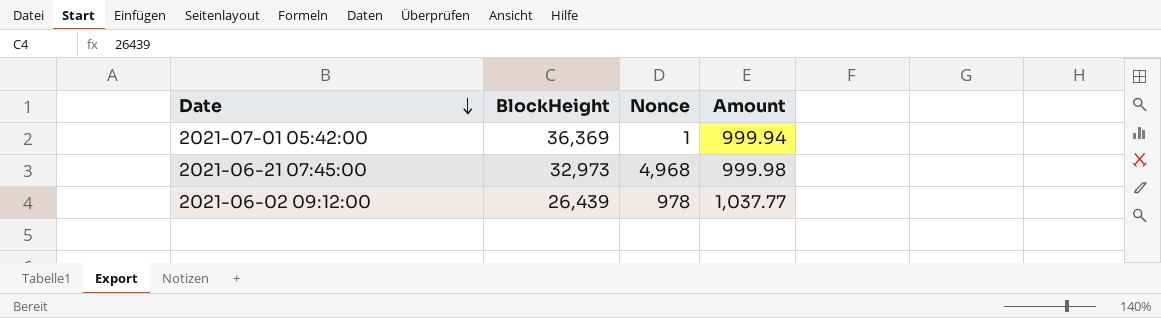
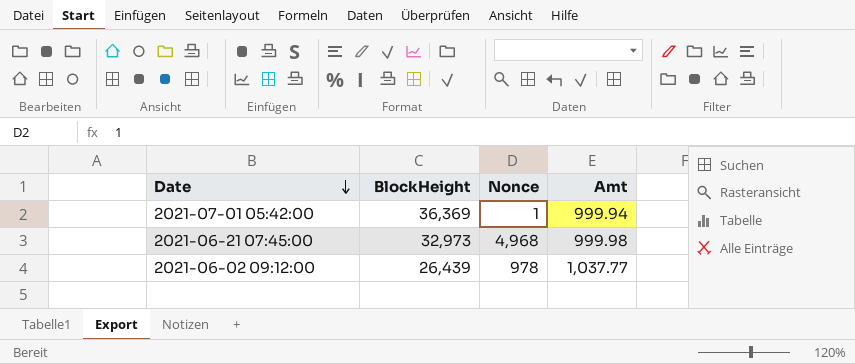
column name: Amount -> Amt

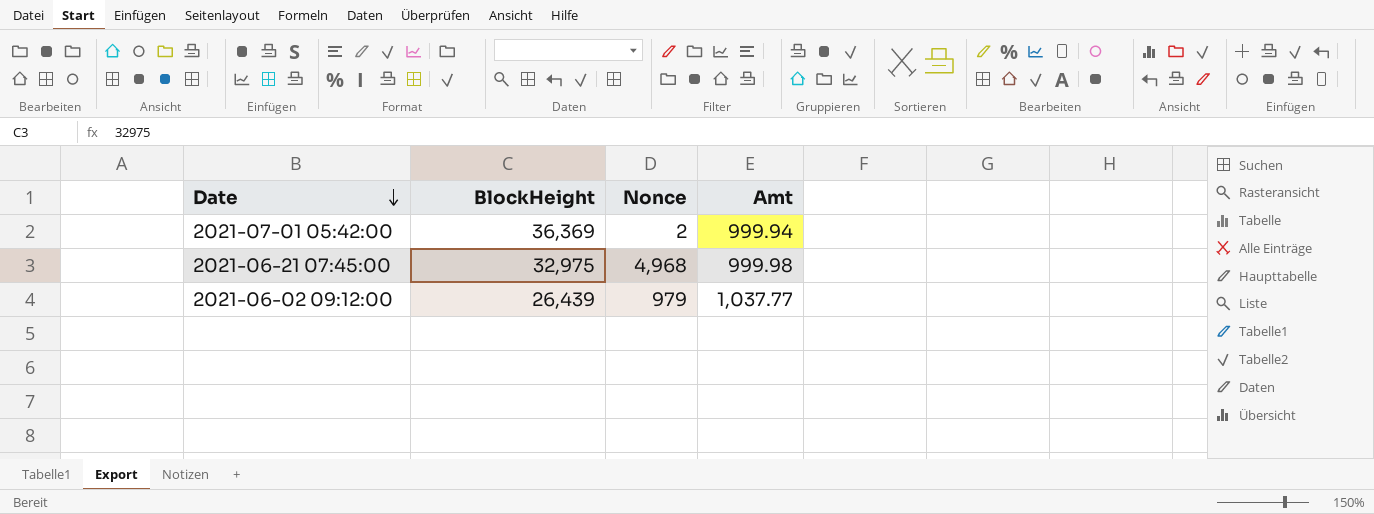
2021-07-01 05:42:00 | Nonce: 1 -> 2
2021-06-21 07:45:00 | BlockHeight: 32,973 -> 32,975
2021-06-02 09:12:00 | Nonce: 978 -> 979

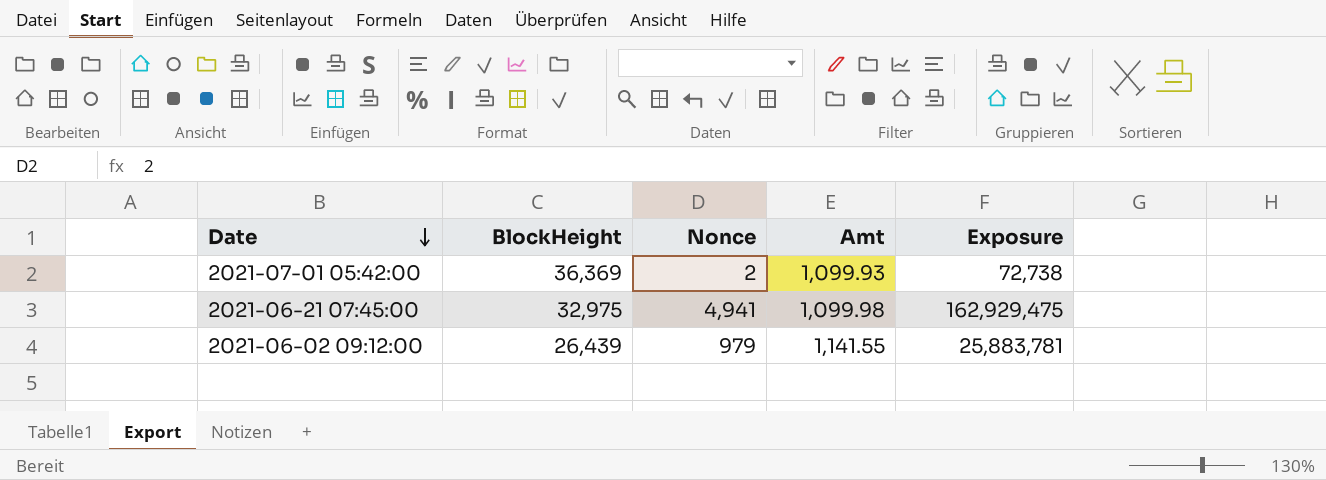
column Exposure | formula: none -> [BlockHeight] * [Nonce]
2021-07-01 05:42:00 | Amt: 999.94 -> 1,099.93
2021-06-21 07:45:00 | Nonce: 4,968 -> 4,941
2021-06-21 07:45:00 | Amt: 999.98 -> 1,099.98
2021-06-02 09:12:00 | Amt: 1,037.77 -> 1,141.55

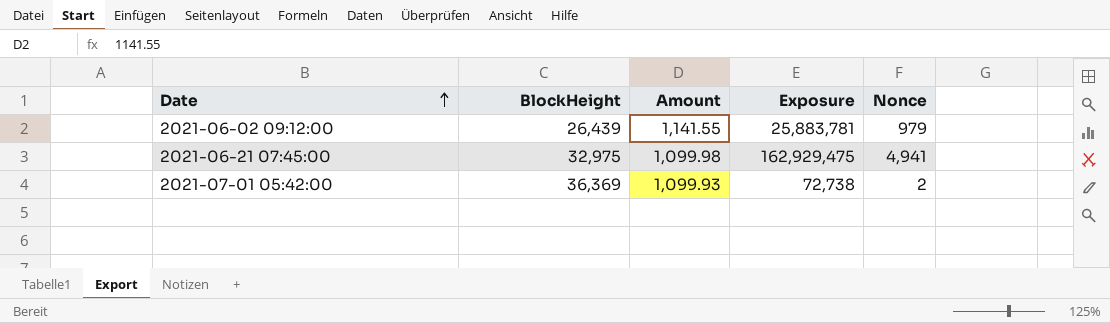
row order: Date descending -> Date ascending
column name: Amt -> Amount
column Nonce | position: 3 -> 5

